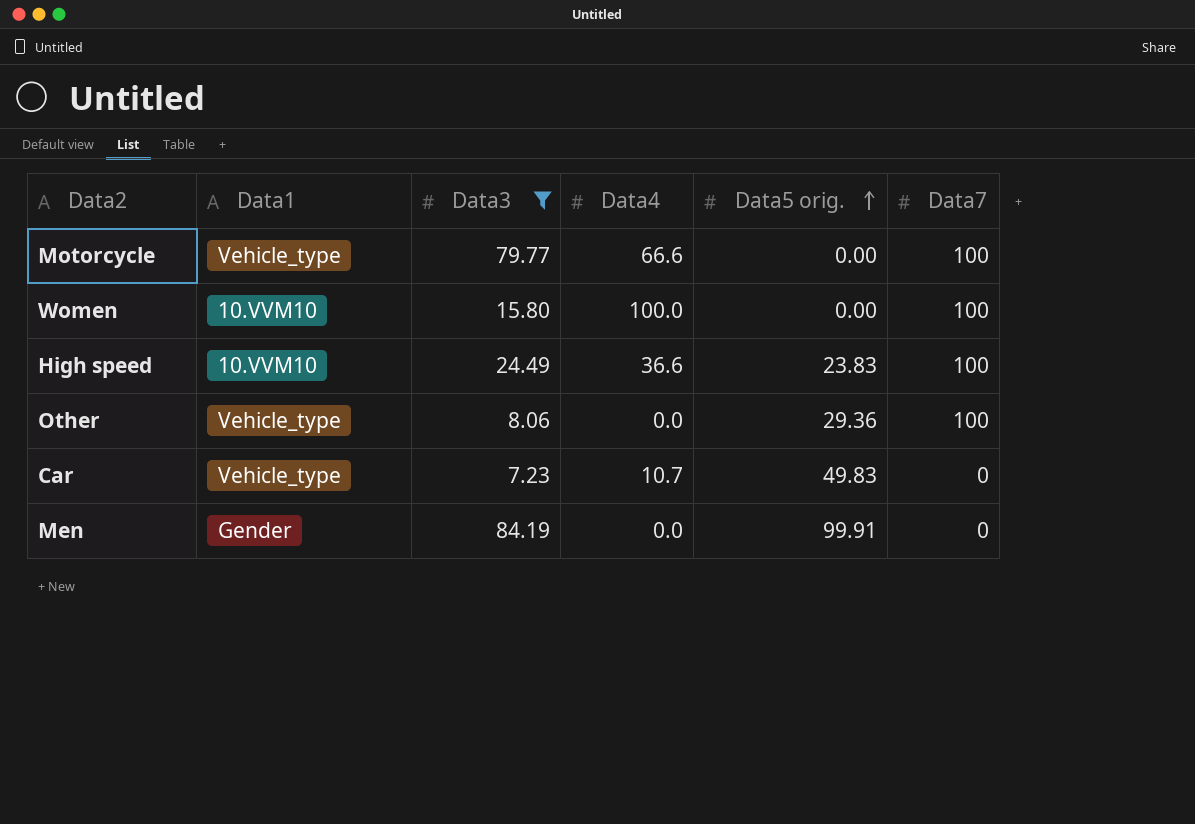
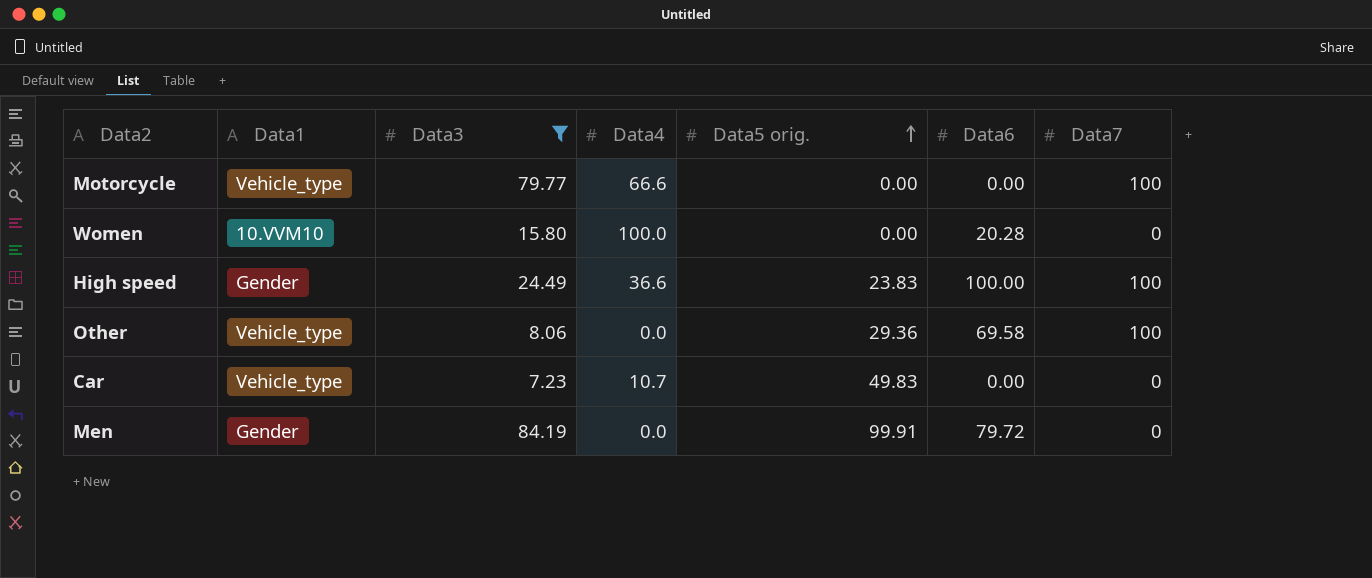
column Data6 | position: none -> 6
Women | Data7: 100 -> 0
High speed | Data1: 10.VVM10 -> Gender

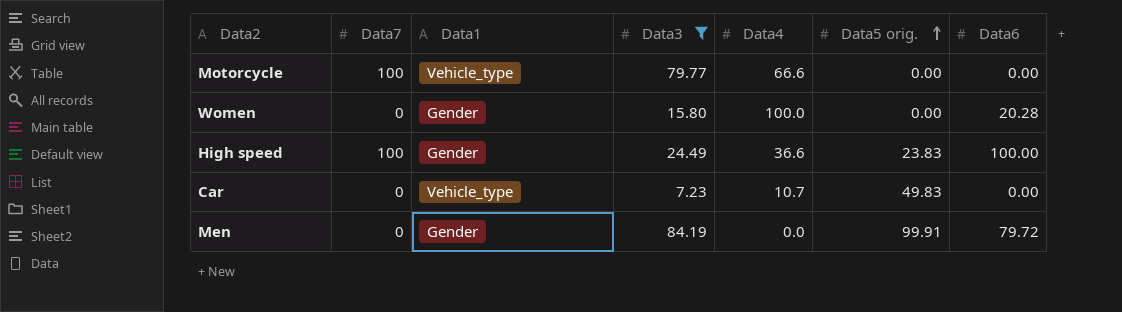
column Data7 | position: 7 -> 2
row Other: Vehicle_type | 8.06 | 0.0 | 29.36 | 69.58 | 100 -> none
Women | Data1: 10.VVM10 -> Gender

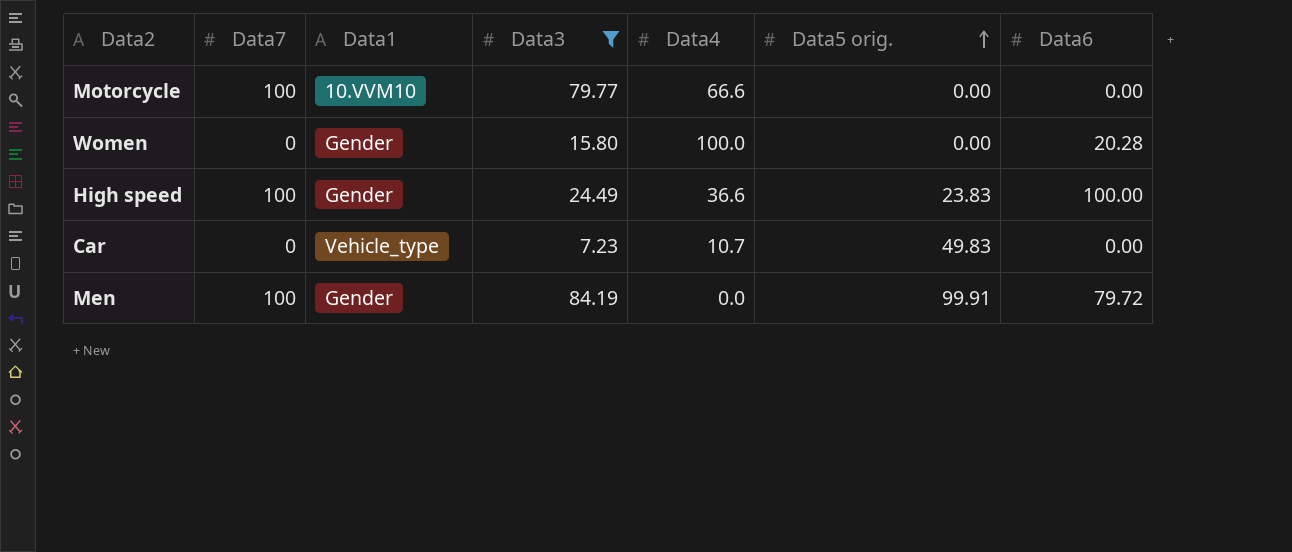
Motorcycle | Data1: Vehicle_type -> 10.VVM10
Men | Data7: 0 -> 100

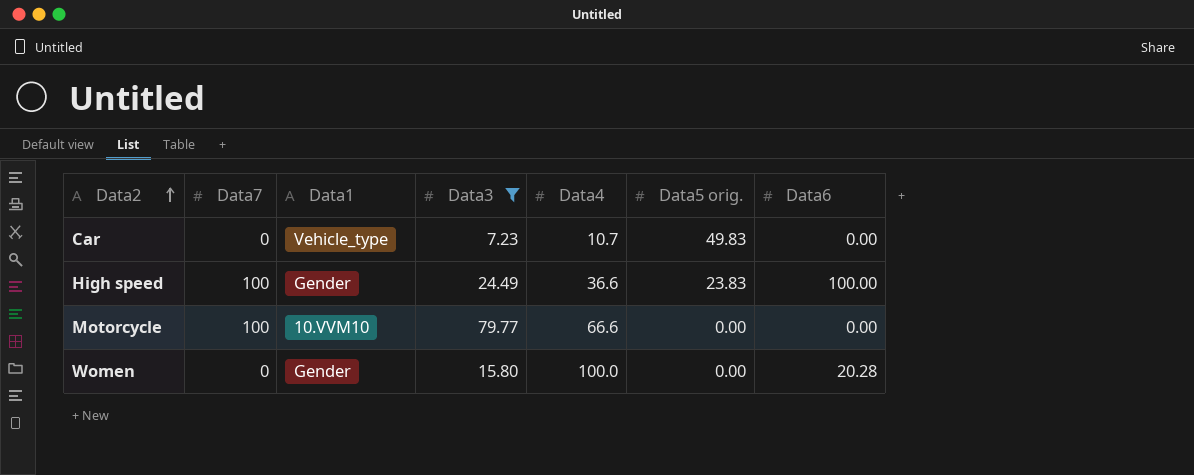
row order: Data5 orig. ascending -> Data2 ascending
row Men: 100 | Gender | 84.19 | 0.0 | 99.91 | 79.72 -> none

